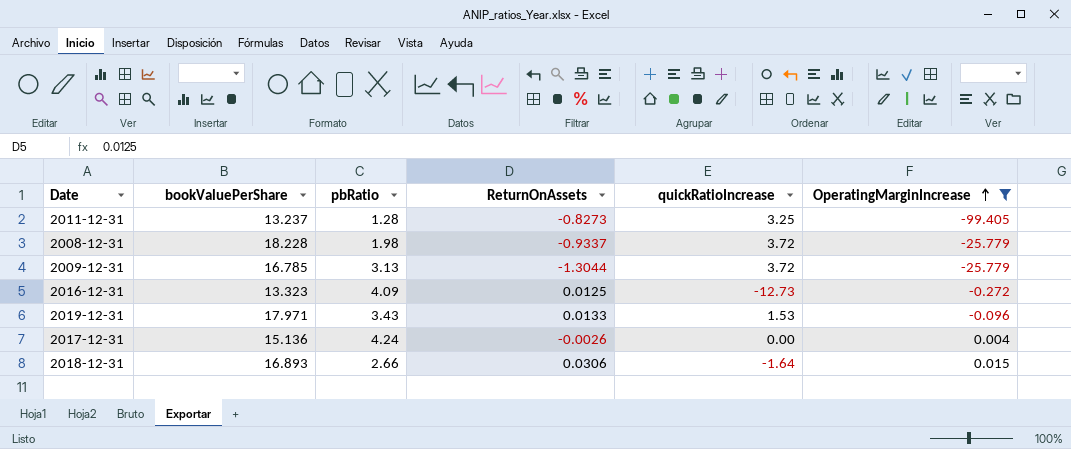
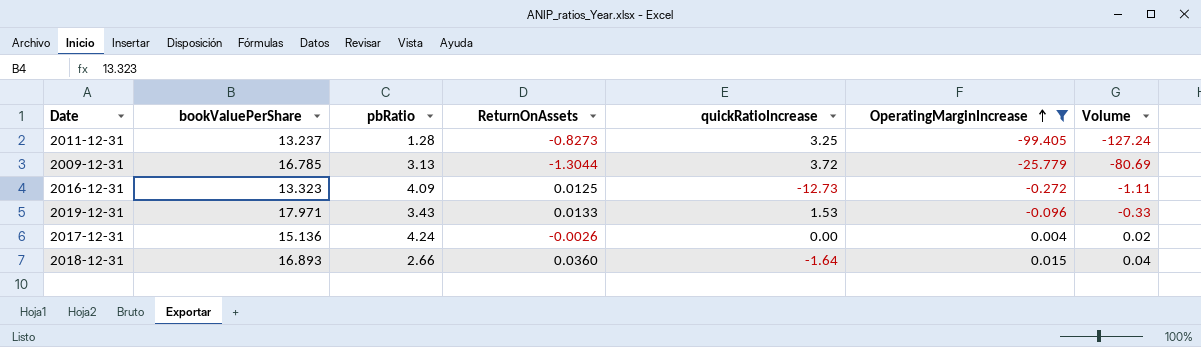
column Volume | formula: none -> [pbRatio] * [OperatingMarginIncrease]
row 2008-12-31: 18.228 | 1.98 | -0.9337 | 3.72 | -25.779 -> none
2018-12-31 | ReturnOnAssets: 0.0306 -> 0.0360

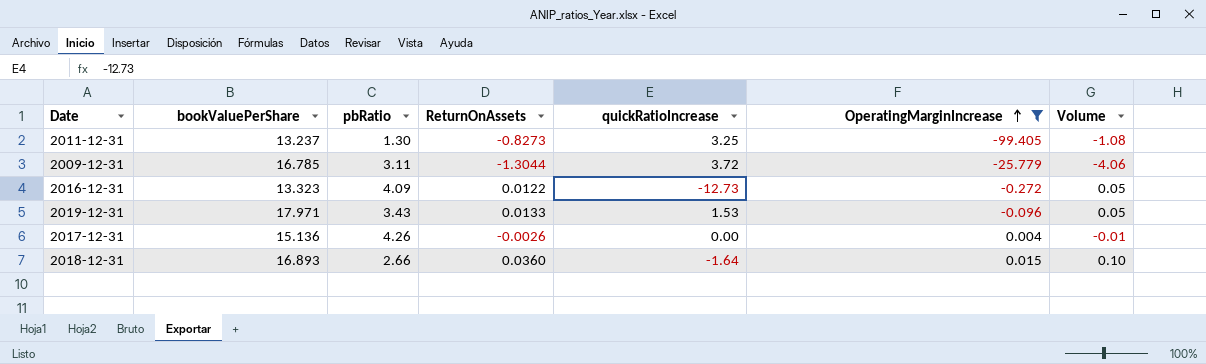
column Volume | formula: [pbRatio] * [OperatingMarginIncrease] -> [pbRatio] * [ReturnOnAssets]
2011-12-31 | pbRatio: 1.28 -> 1.30
2009-12-31 | pbRatio: 3.13 -> 3.11
2016-12-31 | ReturnOnAssets: 0.0125 -> 0.0122
2017-12-31 | pbRatio: 4.24 -> 4.26

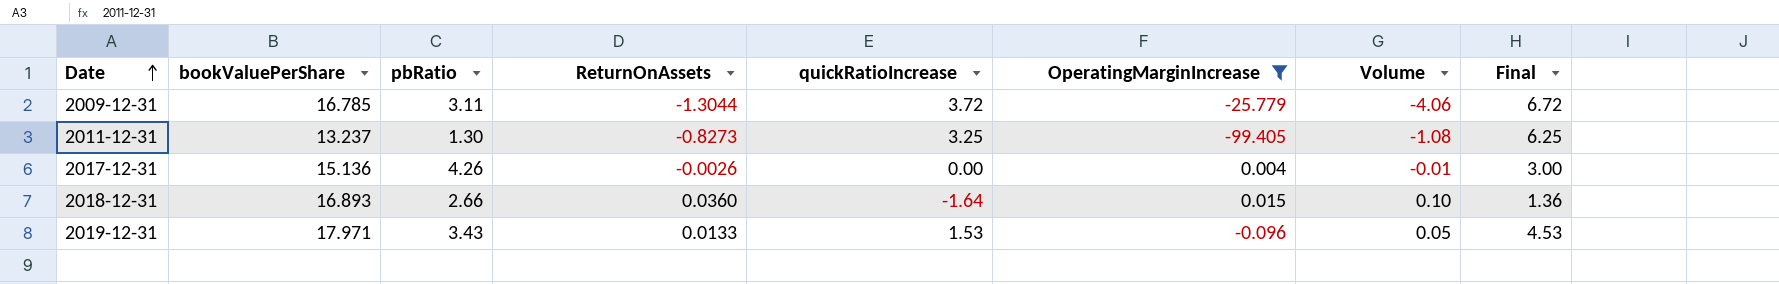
row order: OperatingMarginIncrease ascending -> Date ascending
column Final | formula: none -> [quickRatioIncrease] + 3
row 2016-12-31: 13.323 | 4.09 | 0.0122 | -12.73 | -0.272 | 0.05 -> none

